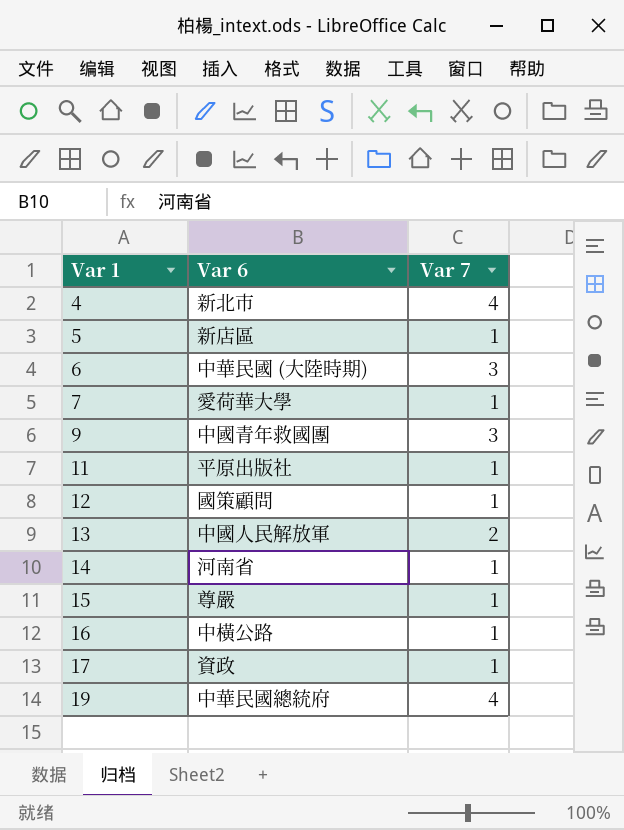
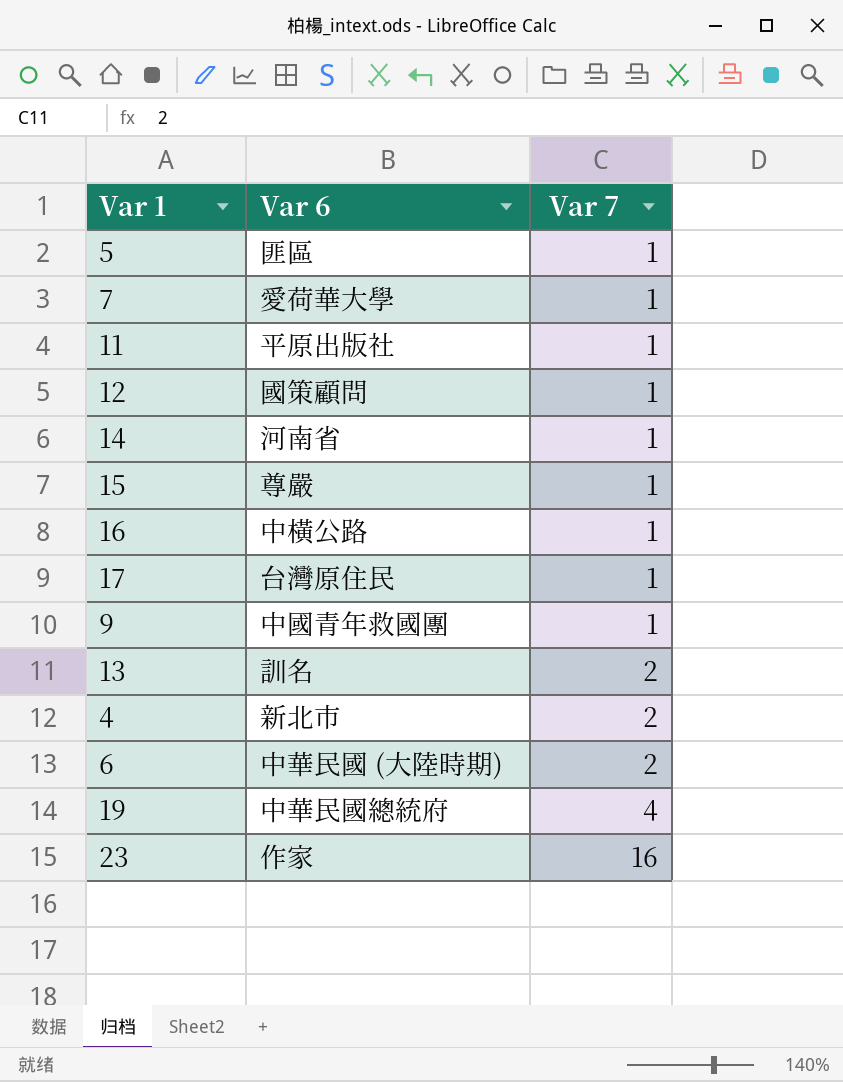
row order: Var 1 ascending -> Var 7 ascending
5 | Var 6: 新店區 -> 匪區
17 | Var 6: 資政 -> 台灣原住民
9 | Var 7: 3 -> 1
13 | Var 6: 中國人民解放軍 -> 訓名
4 | Var 7: 4 -> 2
6 | Var 7: 3 -> 2
row 23: none -> 作家 | 16

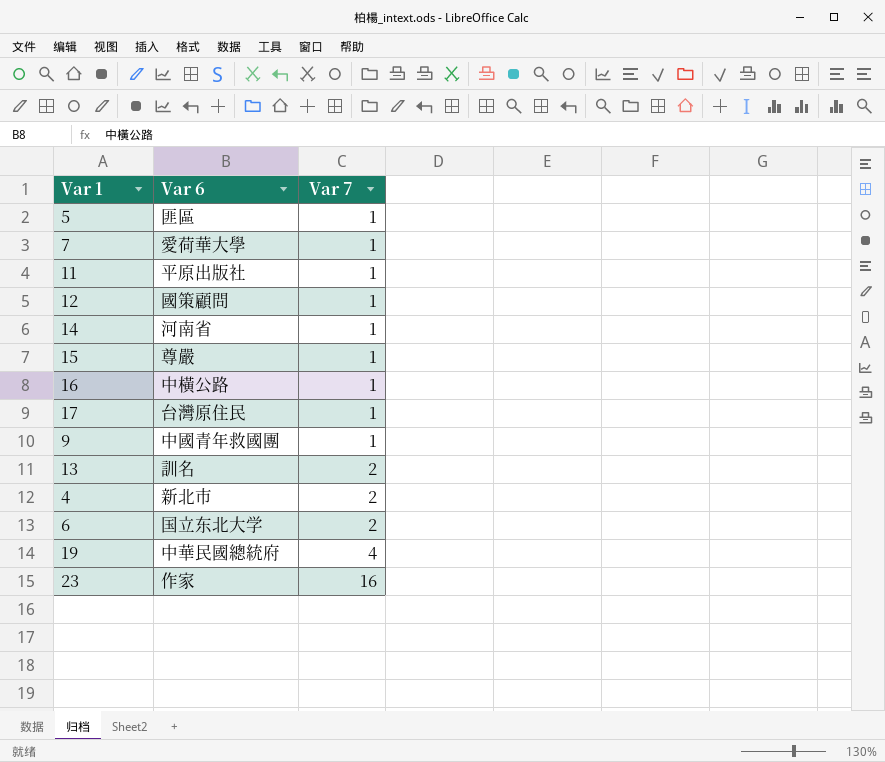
6 | Var 6: 中華民國 (大陸時期) -> 国立东北大学

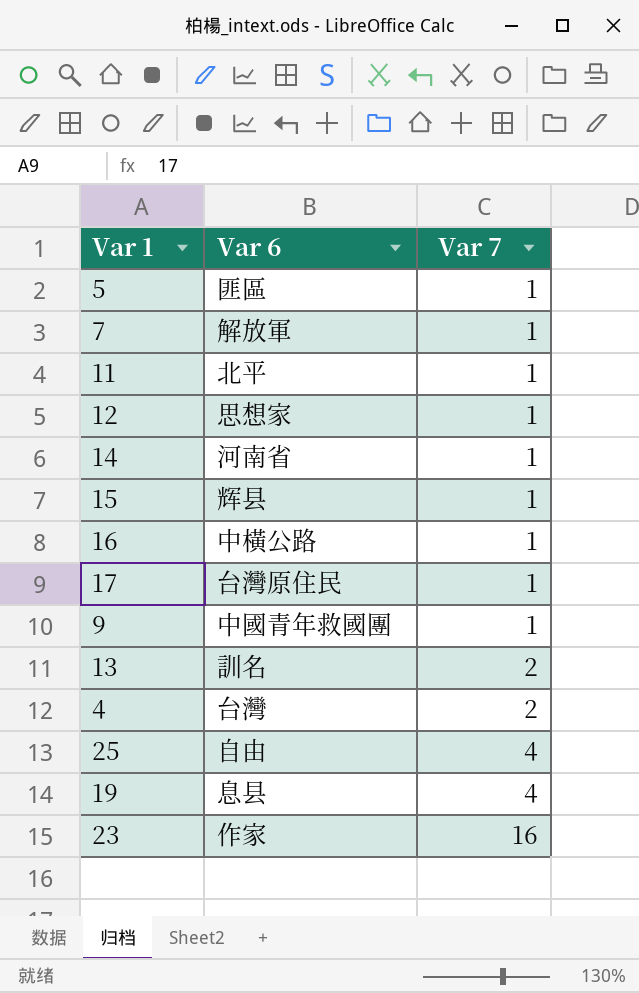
row 6: 国立东北大学 | 2 -> none
7 | Var 6: 愛荷華大學 -> 解放軍
11 | Var 6: 平原出版社 -> 北平
12 | Var 6: 國策顧問 -> 思想家
15 | Var 6: 尊嚴 -> 辉县
4 | Var 6: 新北市 -> 台灣
row 25: none -> 自由 | 4
19 | Var 6: 中華民國總統府 -> 息县

